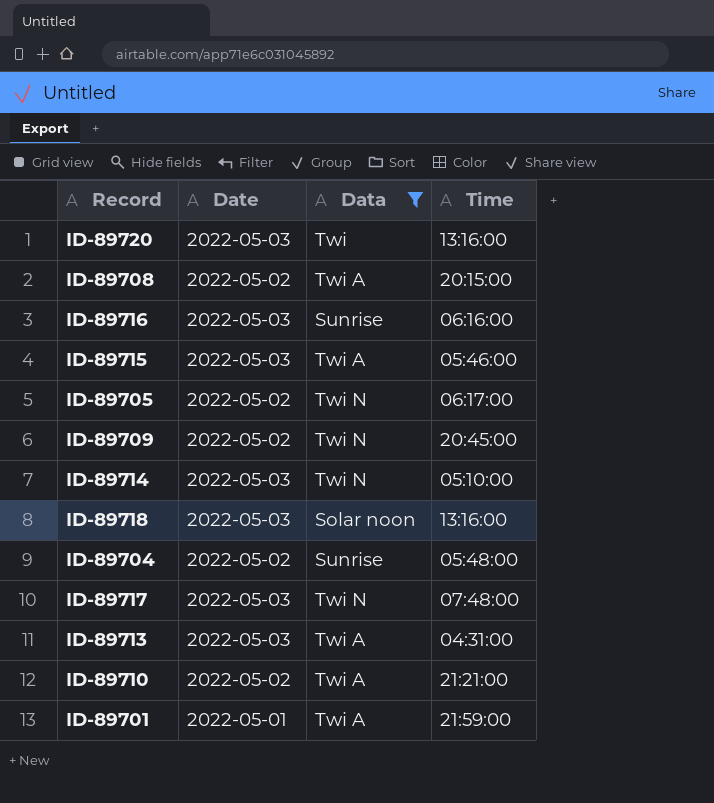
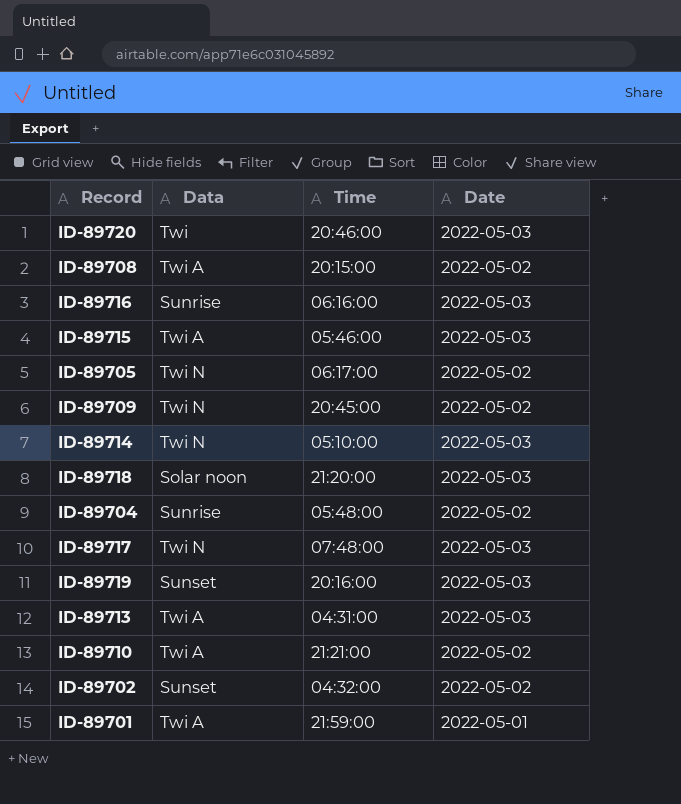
filter: Data != Sunset -> none
column Date | position: 2 -> 4
ID-89720 | Time: 13:16:00 -> 20:46:00
ID-89718 | Time: 13:16:00 -> 21:20:00

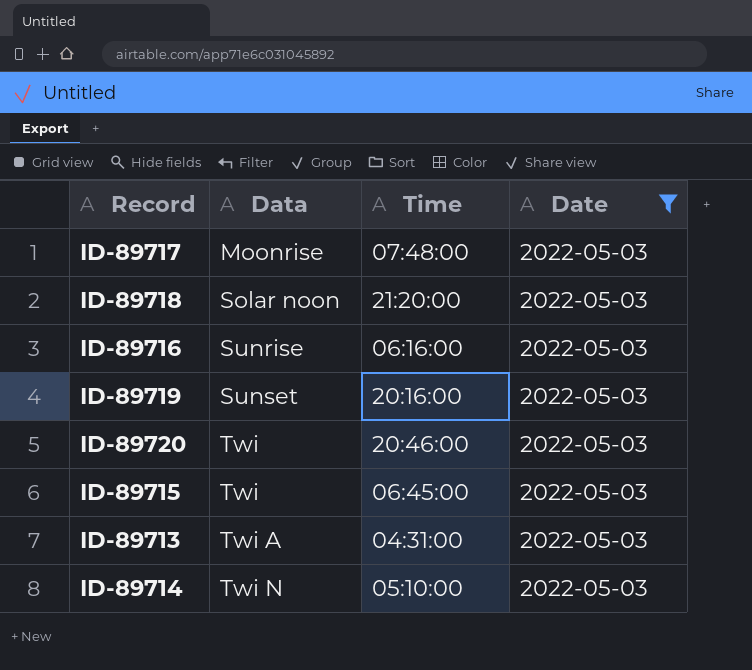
filter: none -> Date = 2022-05-03
row order: none -> Data ascending
ID-89717 | Data: Twi N -> Moonrise
ID-89715 | Data: Twi A -> Twi
ID-89715 | Time: 05:46:00 -> 06:45:00

